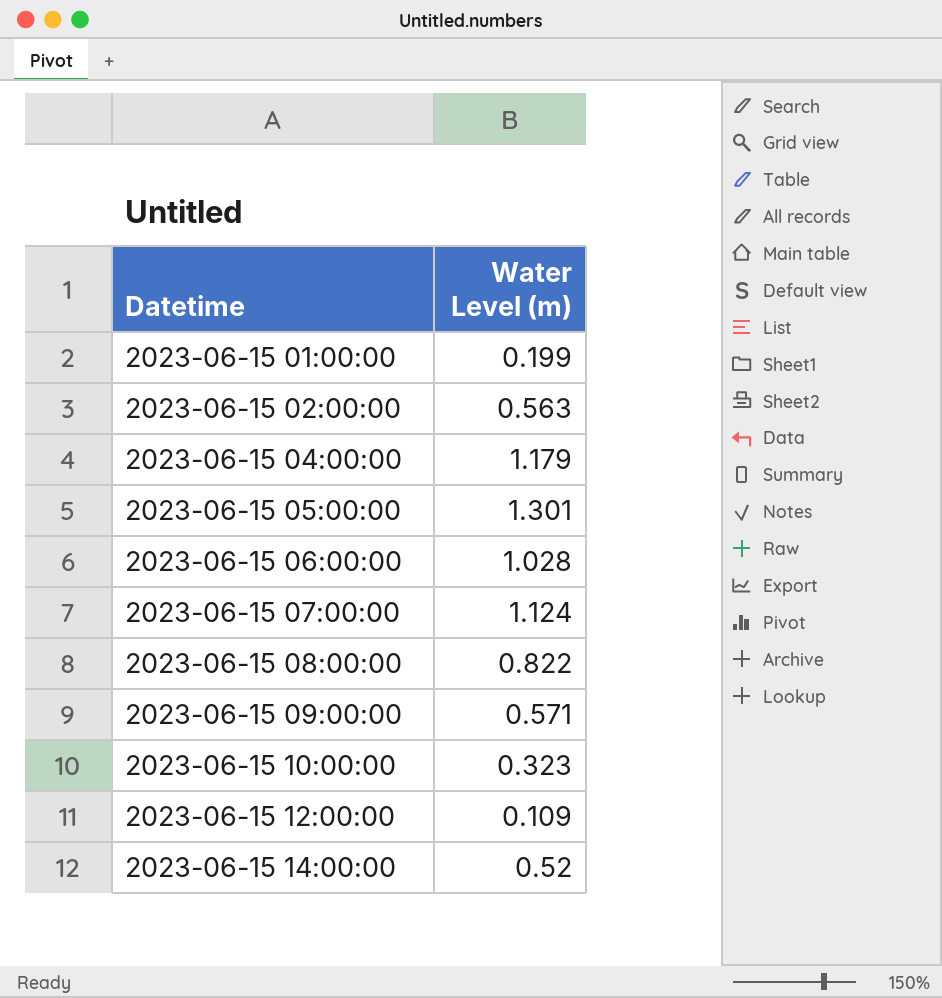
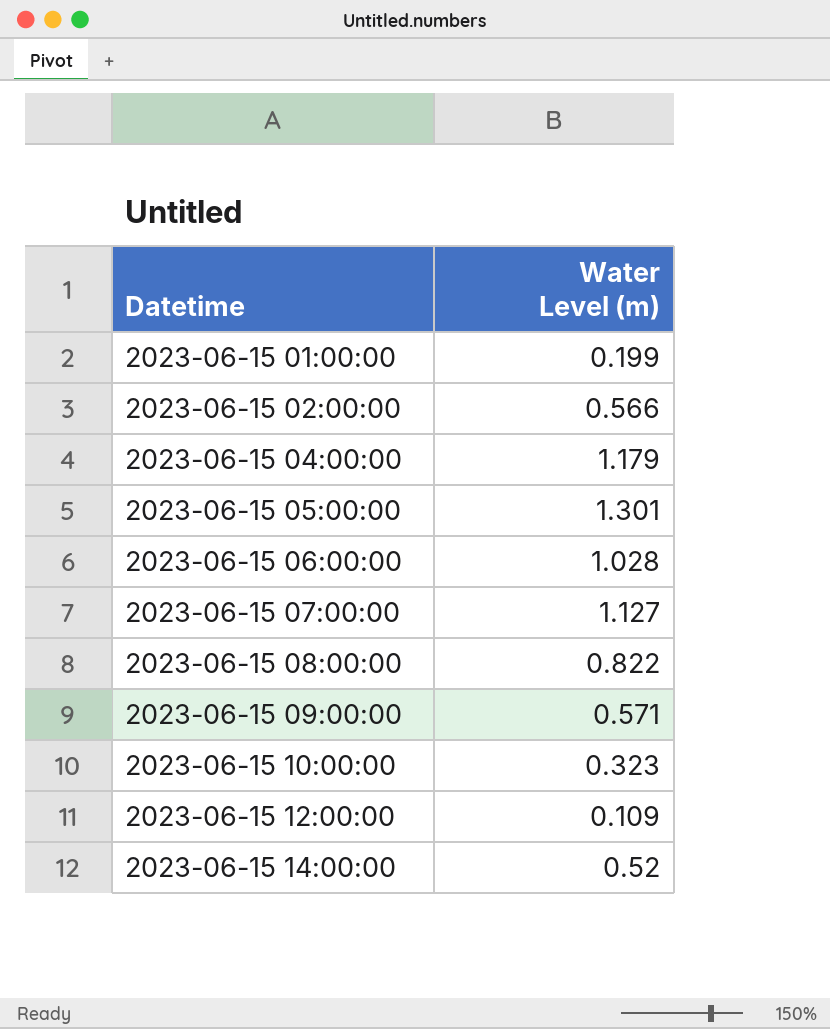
2023-06-15 02:00:00 | Water Level (m): 0.563 -> 0.566
2023-06-15 07:00:00 | Water Level (m): 1.124 -> 1.127

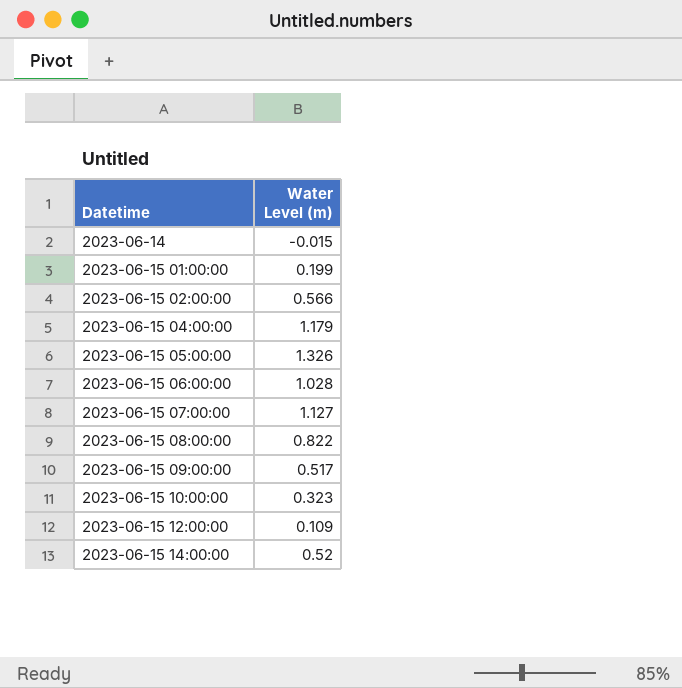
row 2023-06-14: none -> -0.015
2023-06-15 05:00:00 | Water Level (m): 1.301 -> 1.326
2023-06-15 09:00:00 | Water Level (m): 0.571 -> 0.517

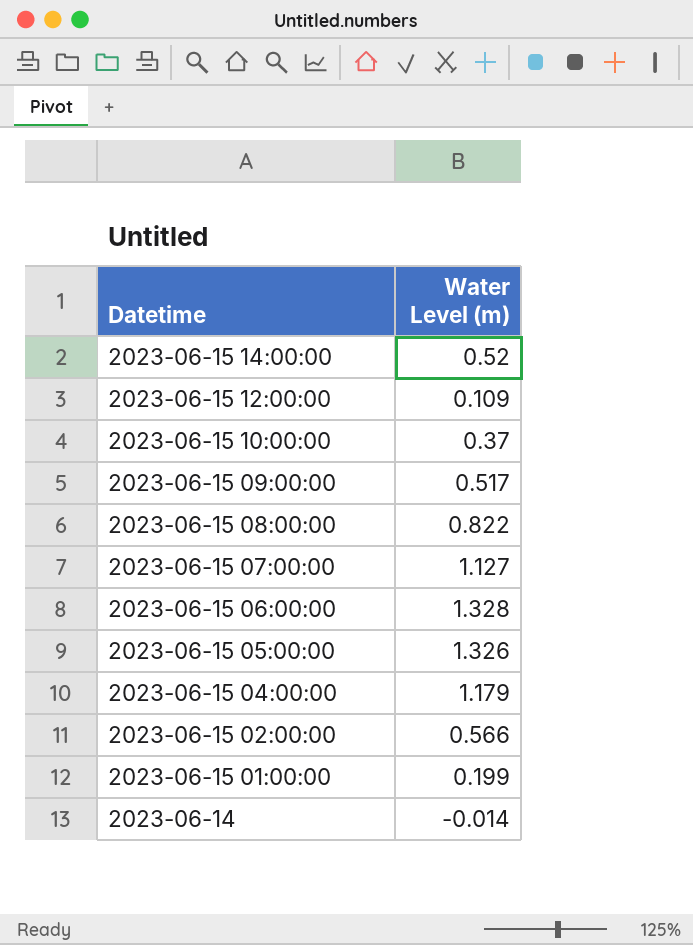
row order: Datetime ascending -> Datetime descending
2023-06-15 10:00:00 | Water Level (m): 0.323 -> 0.37
2023-06-15 06:00:00 | Water Level (m): 1.028 -> 1.328
2023-06-14 | Water Level (m): -0.015 -> -0.014

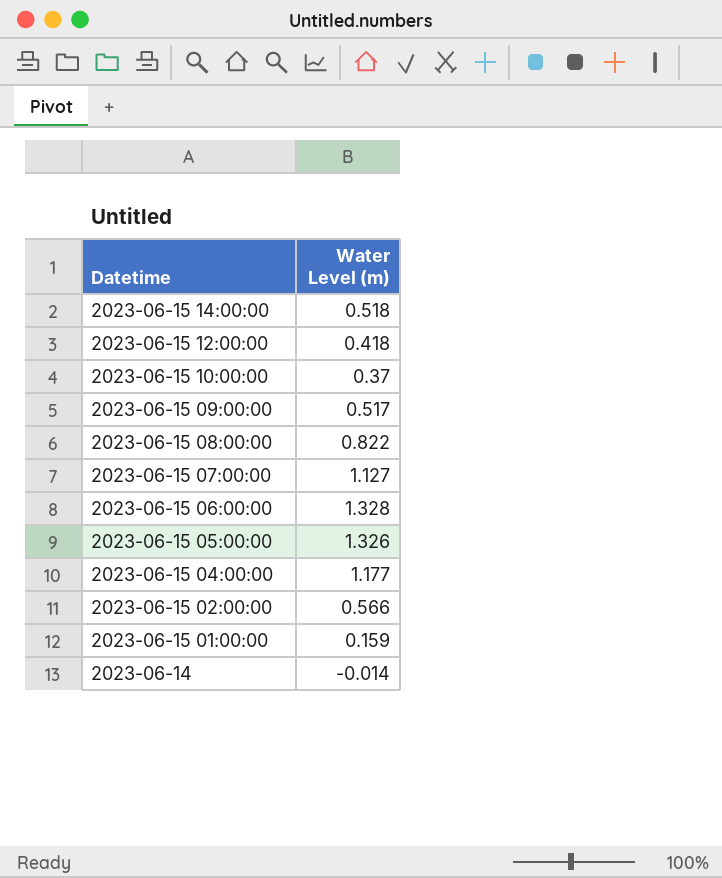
2023-06-15 14:00:00 | Water Level (m): 0.52 -> 0.518
2023-06-15 12:00:00 | Water Level (m): 0.109 -> 0.418
2023-06-15 04:00:00 | Water Level (m): 1.179 -> 1.177
2023-06-15 01:00:00 | Water Level (m): 0.199 -> 0.159

